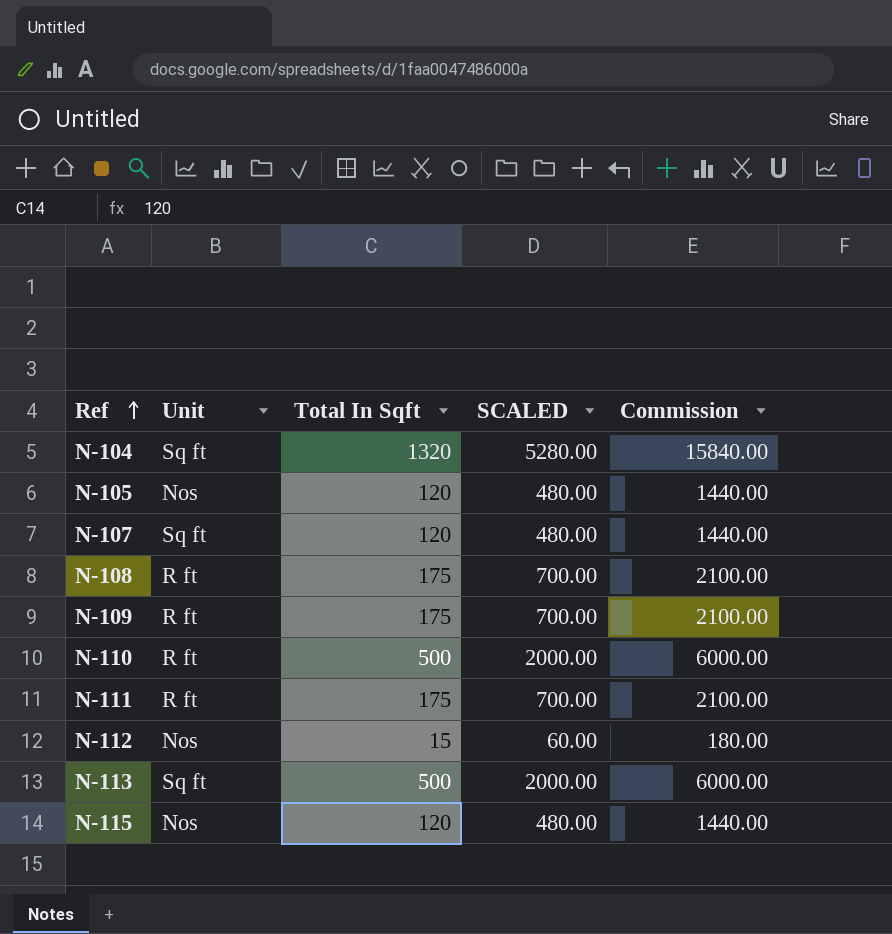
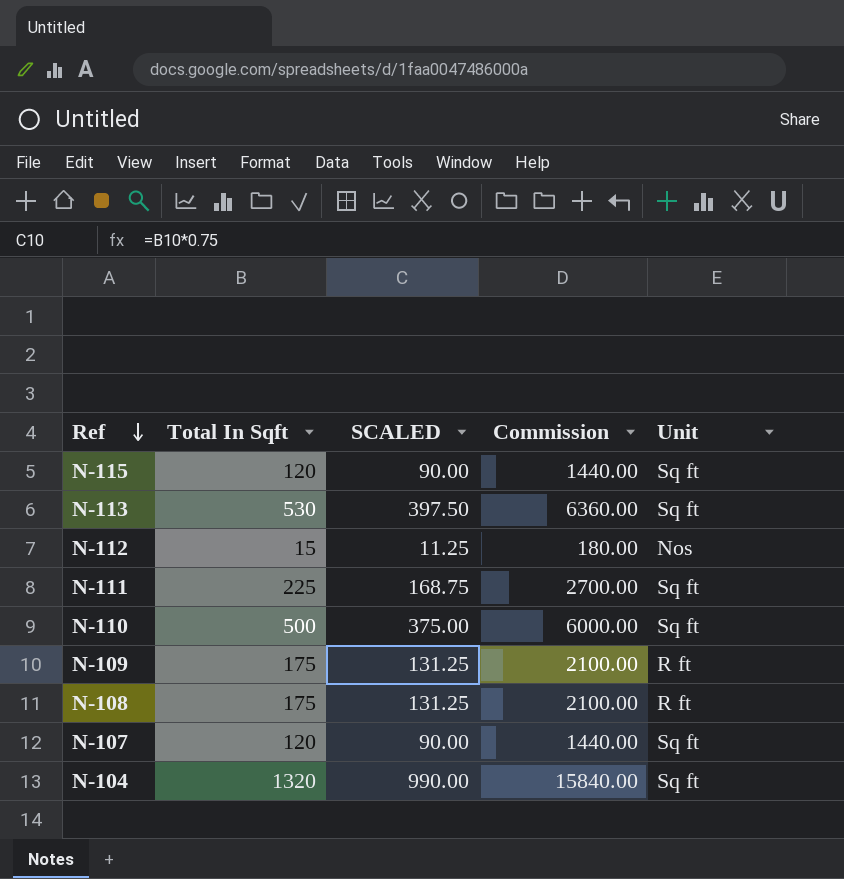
row order: Ref ascending -> Ref descending
column SCALED | formula: [Total In Sqft] * 4 -> [Total In Sqft] * 0.75
column Unit | position: 2 -> 5
row N-105: Nos | 120 | 480.00 | 1440.00 -> none
N-115 | Unit: Nos -> Sq ft
N-113 | Total In Sqft: 500 -> 530
N-113 | Commission: 6000.00 -> 6360.00
N-111 | Total In Sqft: 175 -> 225
N-111 | Commission: 2100.00 -> 2700.00
N-111 | Unit: R ft -> Sq ft
N-110 | Unit: R ft -> Sq ft

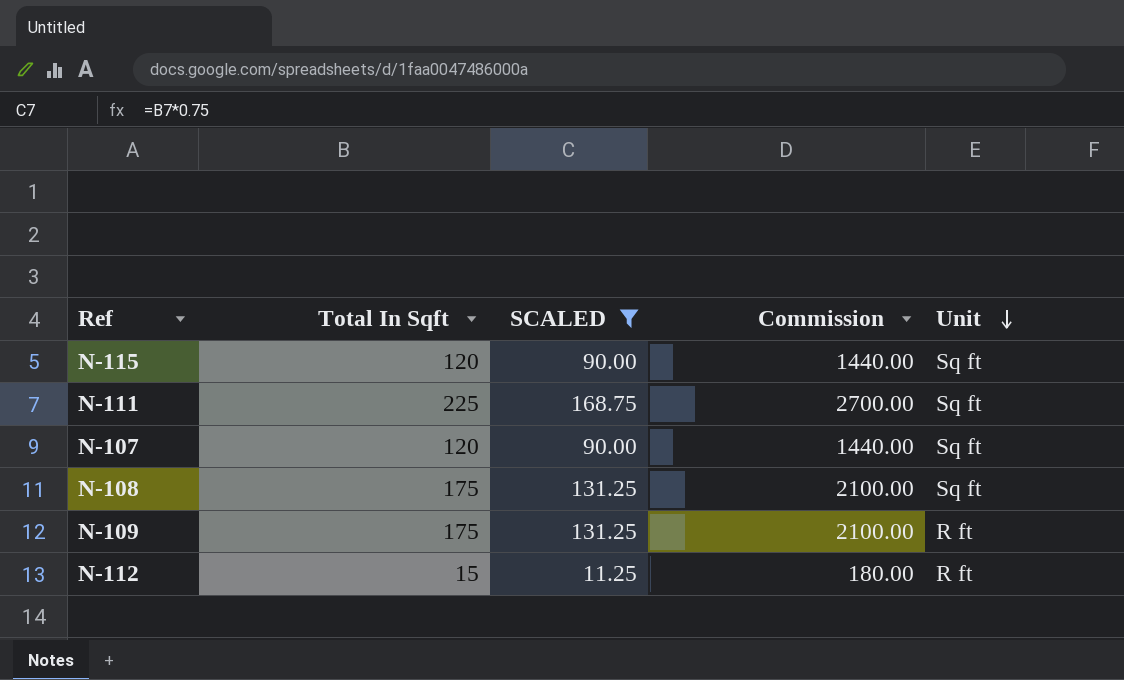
filter: none -> SCALED <= 168.75
row order: Ref descending -> Unit descending
N-108 | Unit: R ft -> Sq ft
N-112 | Unit: Nos -> R ft

